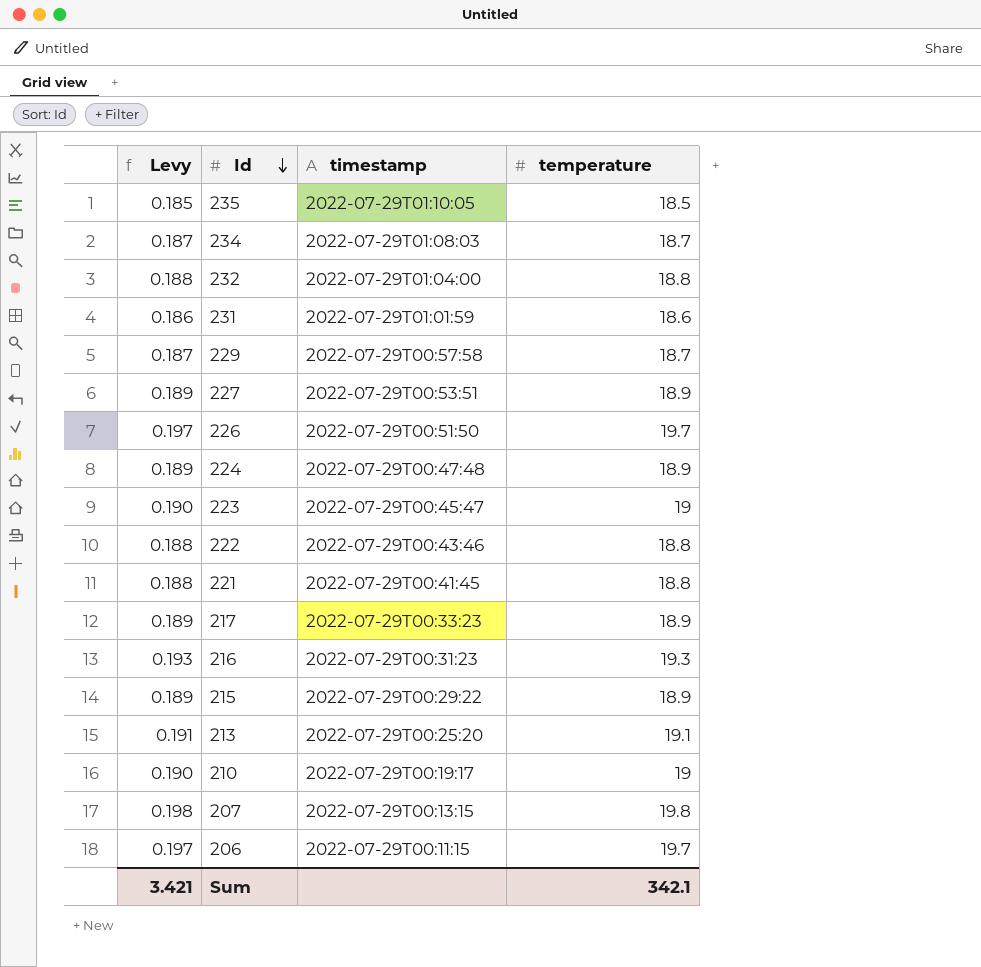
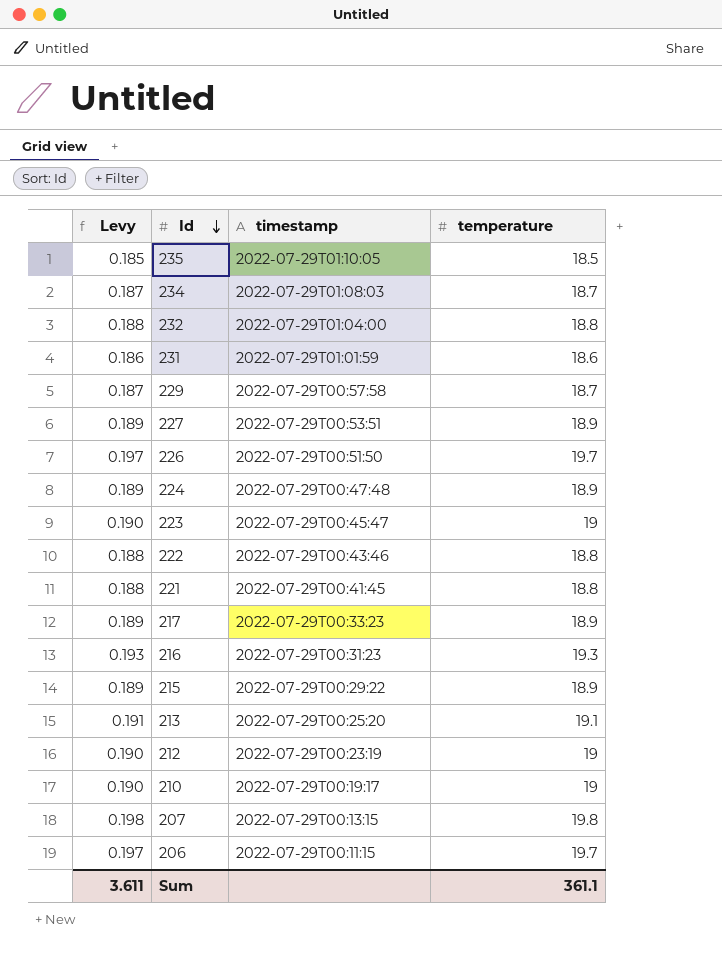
row 212: none -> 0.190 | 2022-07-29T00:23:19 | 19
Sum | Levy: 3.421 -> 3.611
Sum | temperature: 342.1 -> 361.1

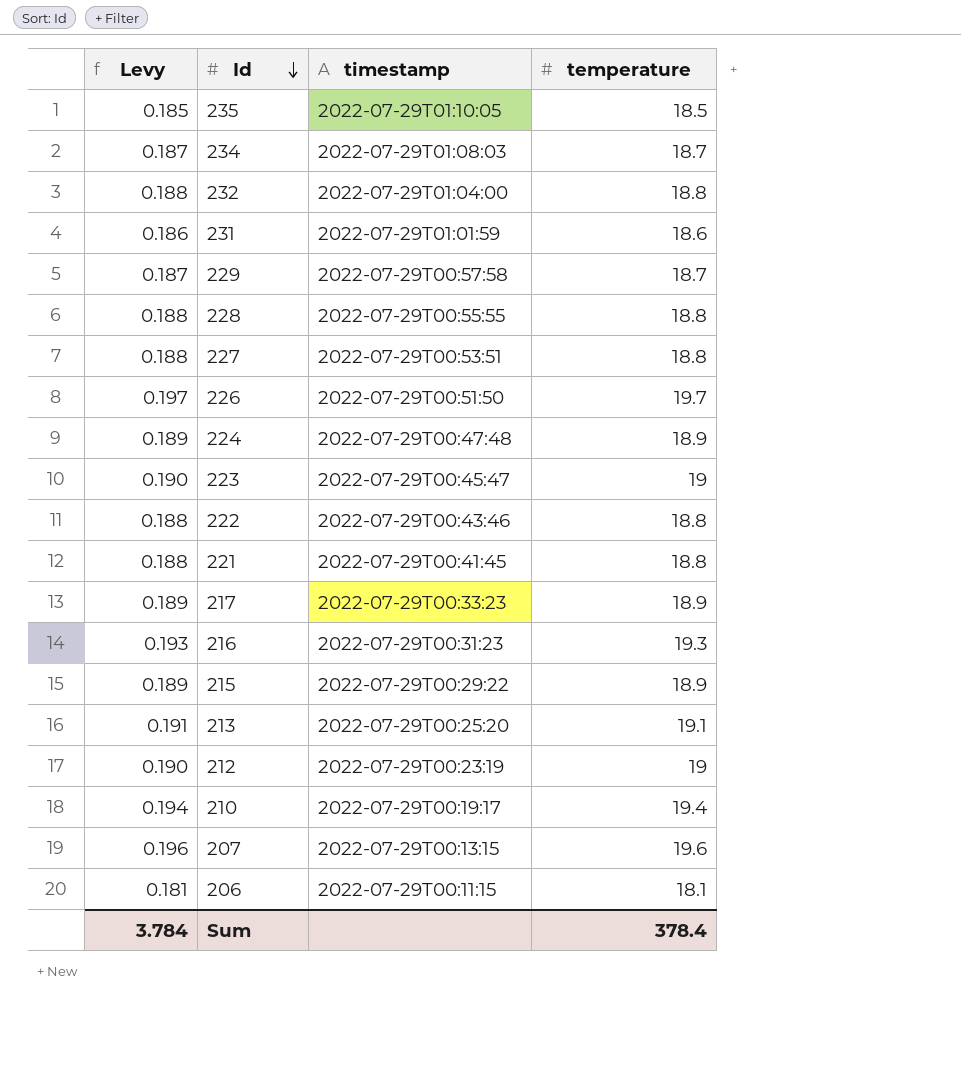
row 228: none -> 0.188 | 2022-07-29T00:55:55 | 18.8
227 | Levy: 0.189 -> 0.188
227 | temperature: 18.9 -> 18.8
210 | Levy: 0.190 -> 0.194
210 | temperature: 19 -> 19.4
207 | Levy: 0.198 -> 0.196
207 | temperature: 19.8 -> 19.6
206 | Levy: 0.197 -> 0.181
206 | temperature: 19.7 -> 18.1
Sum | Levy: 3.611 -> 3.784
Sum | temperature: 361.1 -> 378.4

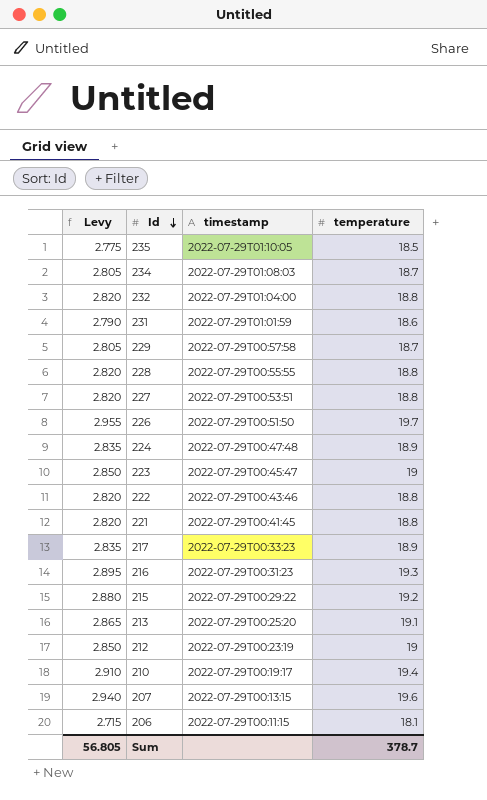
column Levy | formula: [temperature] * 0.01 -> [temperature] * 0.15
215 | temperature: 18.9 -> 19.2
Sum | Levy: 3.784 -> 56.805
Sum | temperature: 378.4 -> 378.7

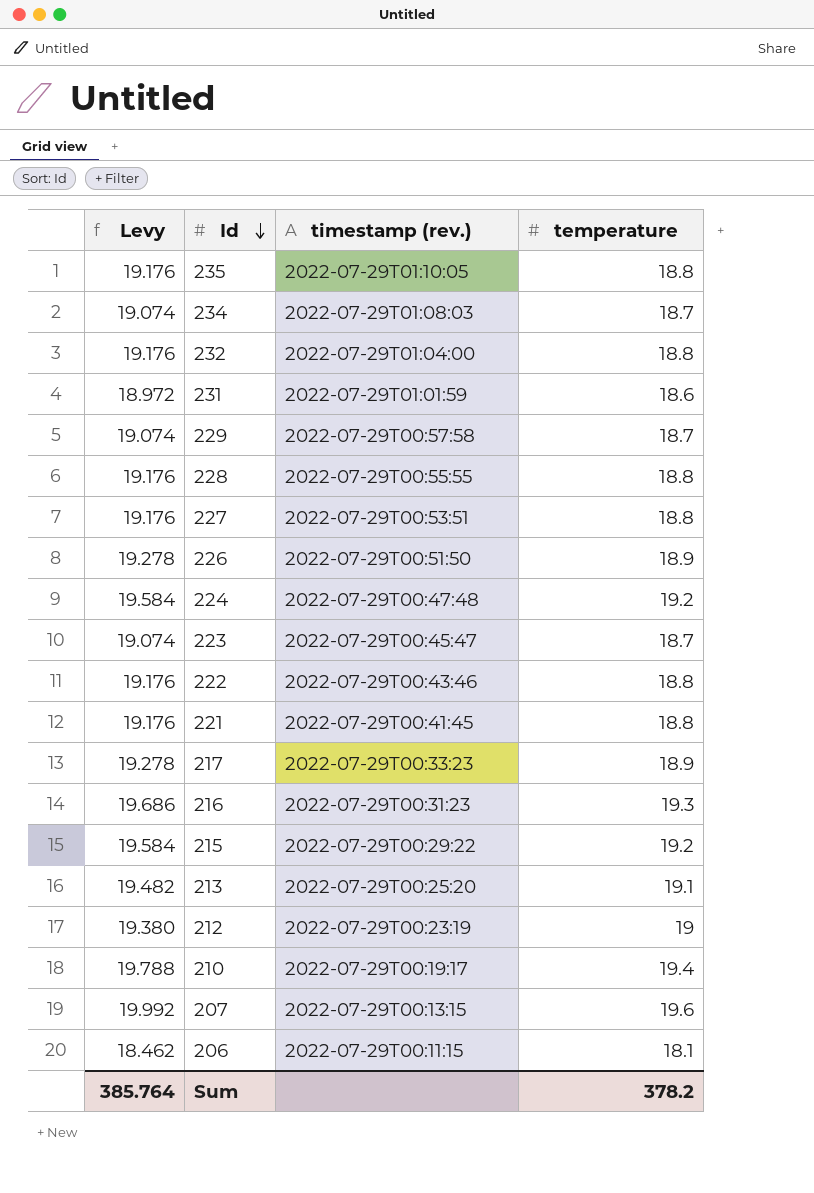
column Levy | formula: [temperature] * 0.15 -> [temperature] * 1.02
column name: timestamp -> timestamp (rev.)
235 | temperature: 18.5 -> 18.8
226 | temperature: 19.7 -> 18.9
224 | temperature: 18.9 -> 19.2
223 | temperature: 19 -> 18.7
Sum | Levy: 56.805 -> 385.764
Sum | temperature: 378.7 -> 378.2

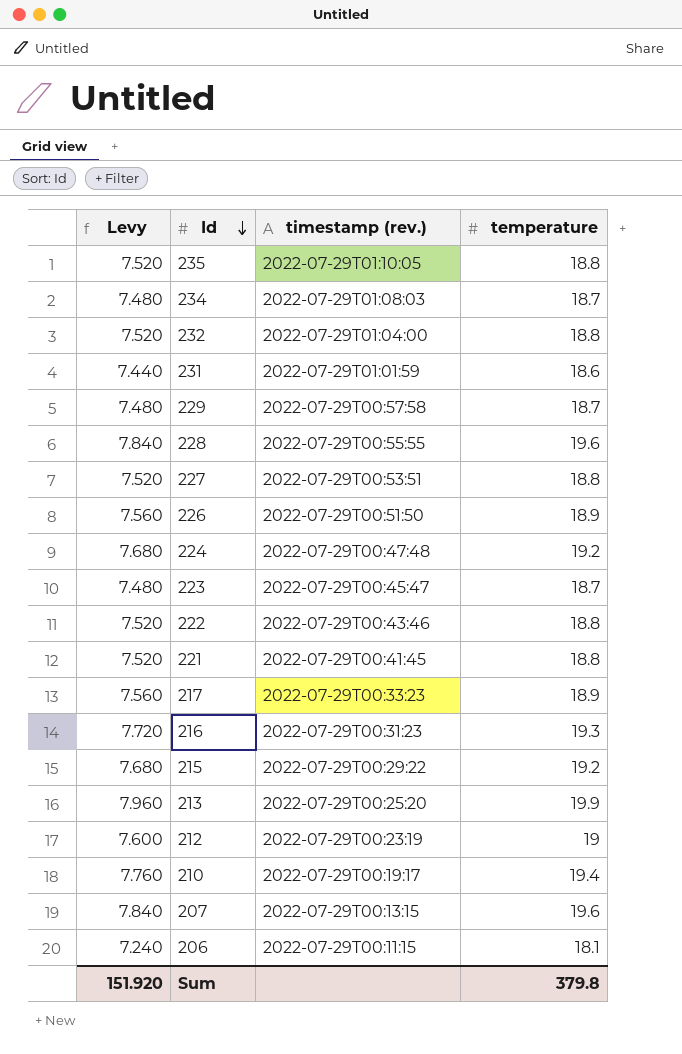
column Levy | formula: [temperature] * 1.02 -> [temperature] * 0.4
228 | temperature: 18.8 -> 19.6
213 | temperature: 19.1 -> 19.9
Sum | Levy: 385.764 -> 151.920
Sum | temperature: 378.2 -> 379.8

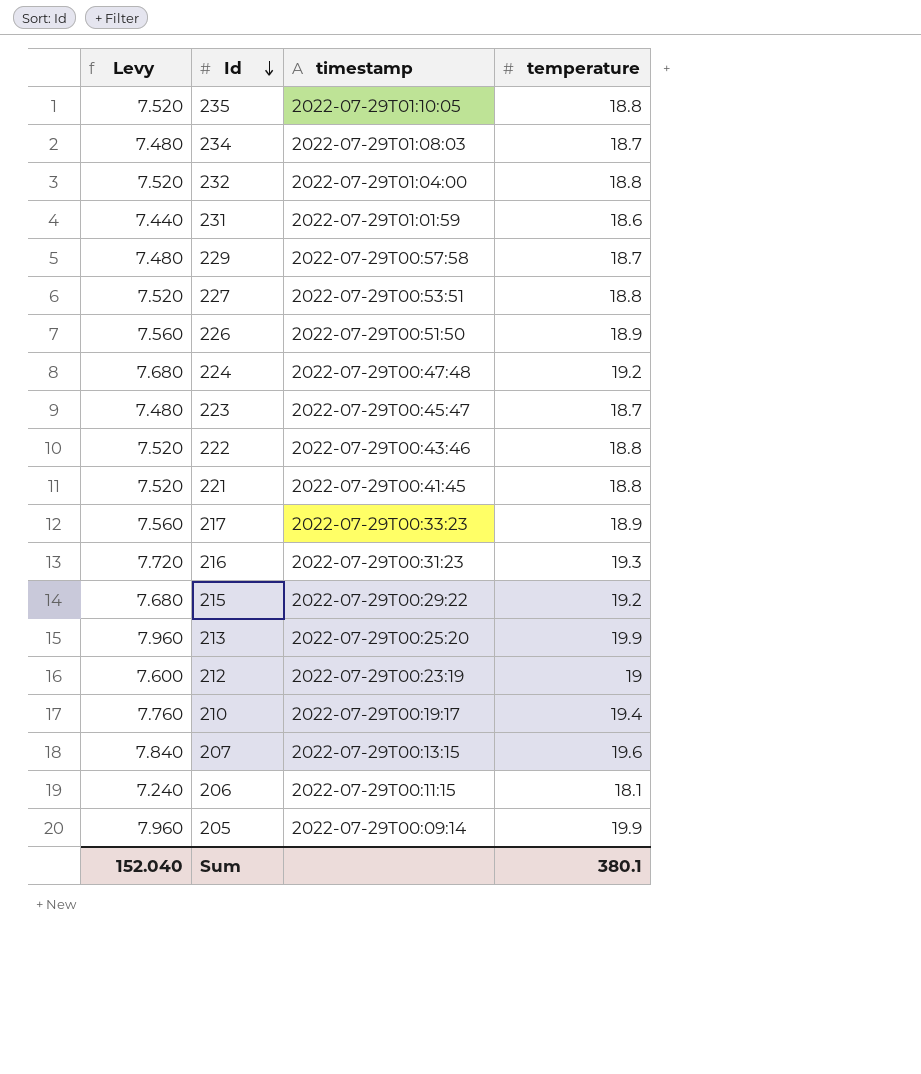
column name: timestamp (rev.) -> timestamp
row 228: 7.840 | 2022-07-29T00:55:55 | 19.6 -> none
row 205: none -> 7.960 | 2022-07-29T00:09:14 | 19.9
Sum | Levy: 151.920 -> 152.040
Sum | temperature: 379.8 -> 380.1

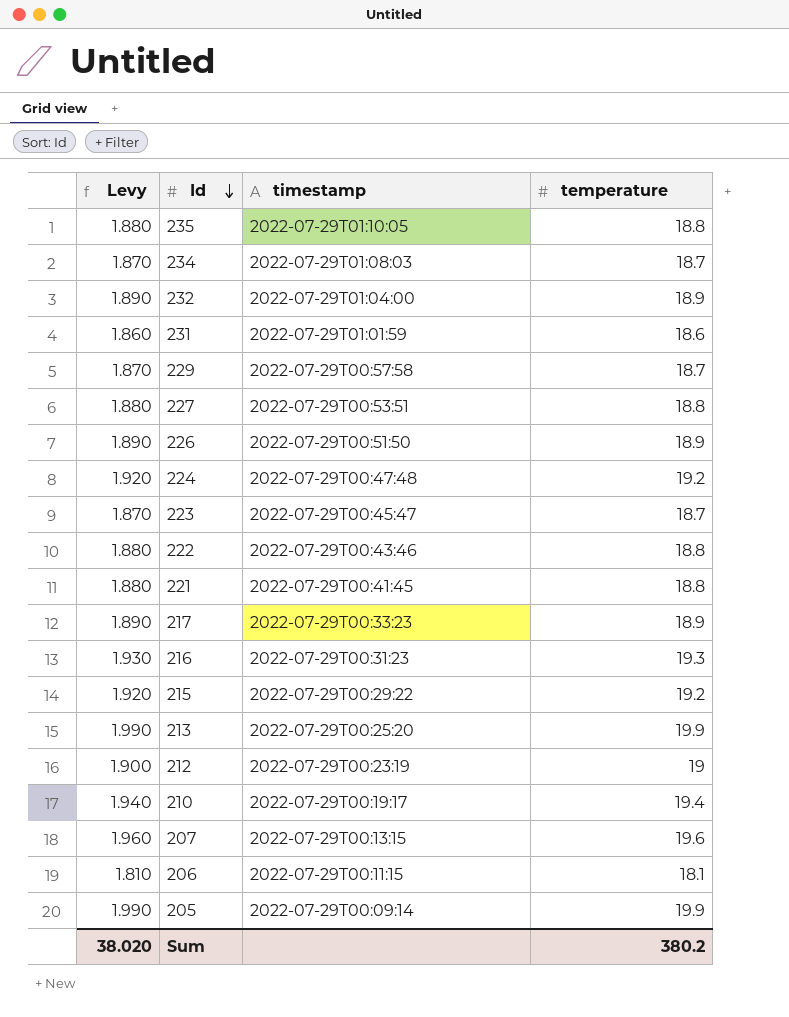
column Levy | formula: [temperature] * 0.4 -> [temperature] * 0.1
232 | temperature: 18.8 -> 18.9
Sum | Levy: 152.040 -> 38.020
Sum | temperature: 380.1 -> 380.2

